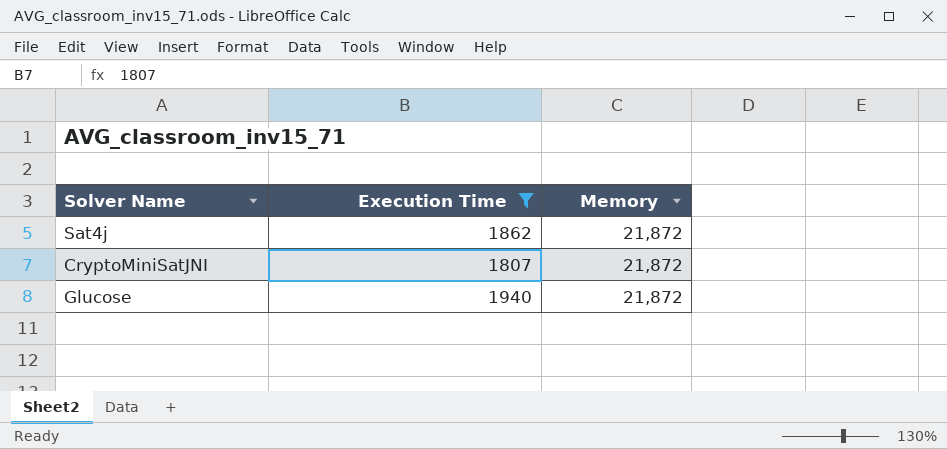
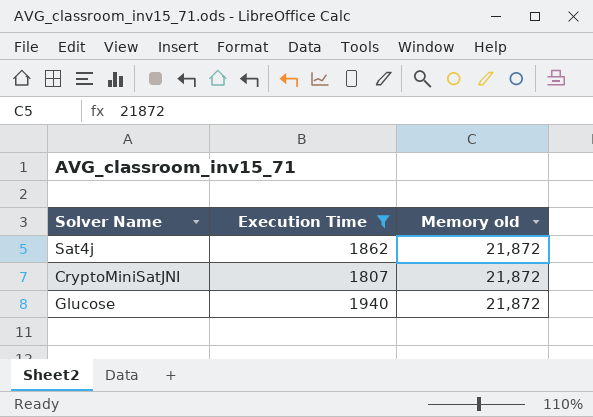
column name: Memory -> Memory old

